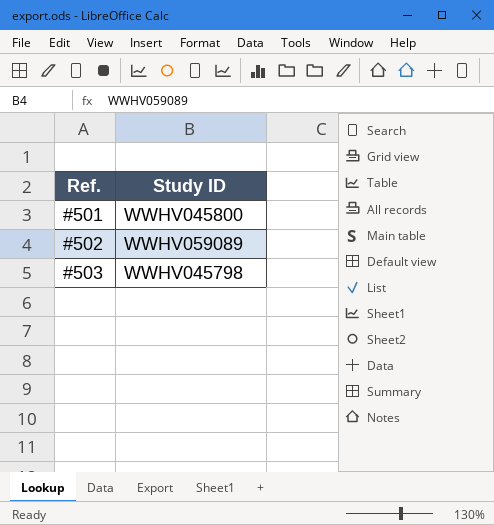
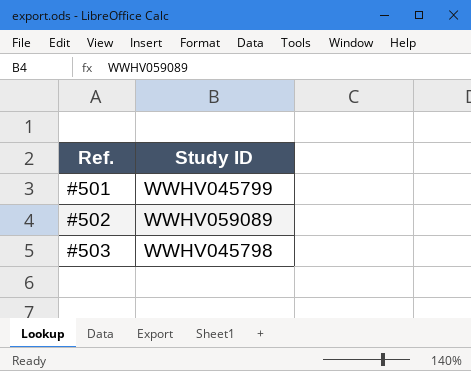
#501 | Study ID: WWHV045800 -> WWHV045799

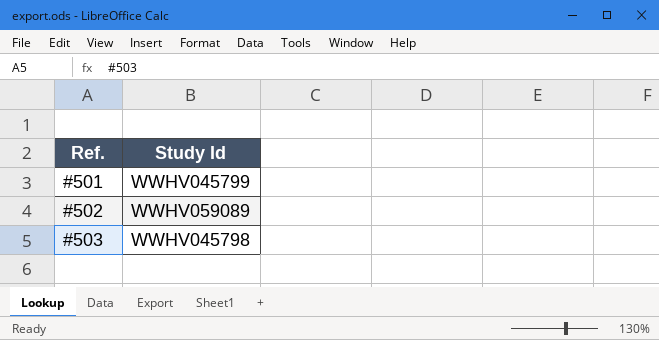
column name: Study ID -> Study Id

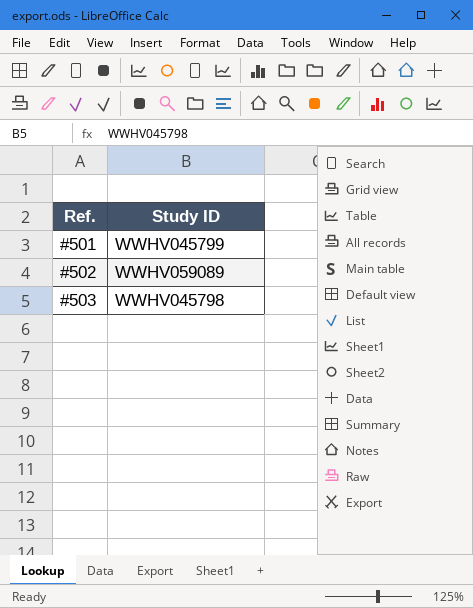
column name: Study Id -> Study ID

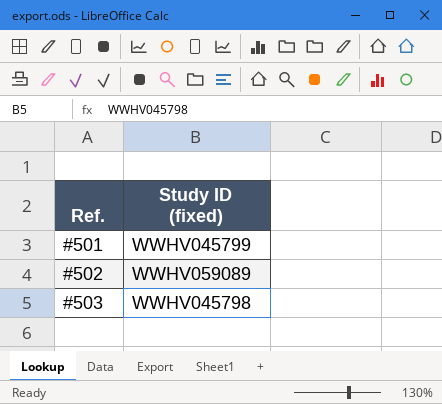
column name: Study ID -> Study ID (fixed)

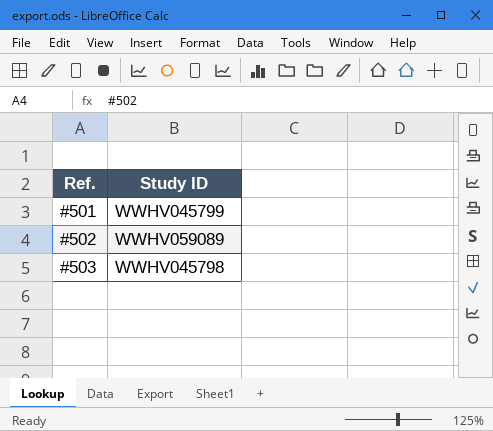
column name: Study ID (fixed) -> Study ID

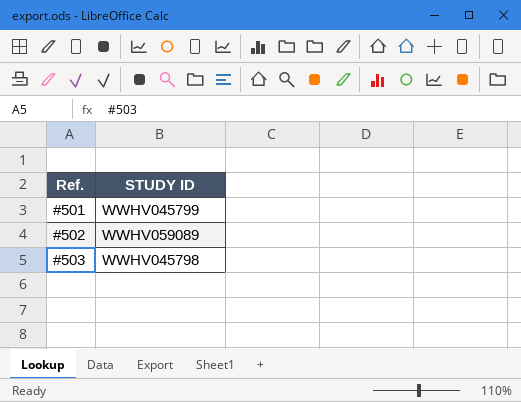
column name: Study ID -> STUDY ID

